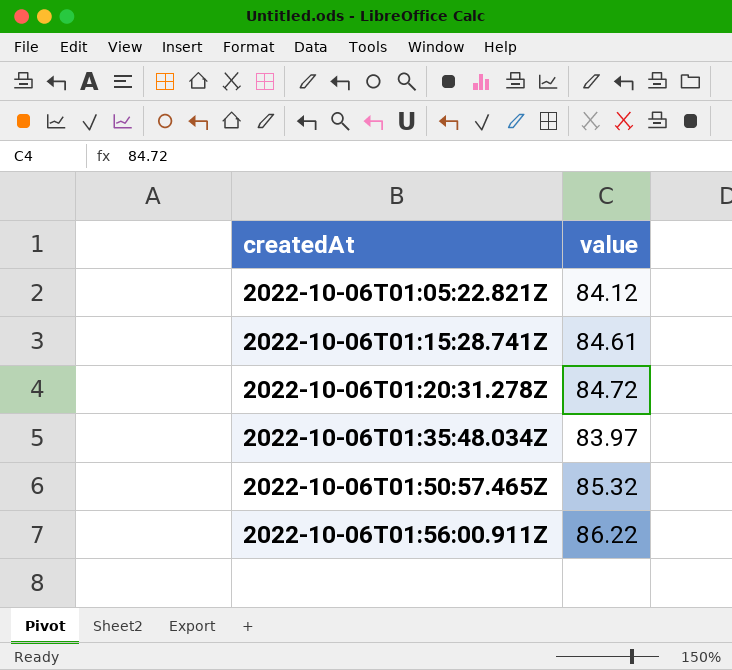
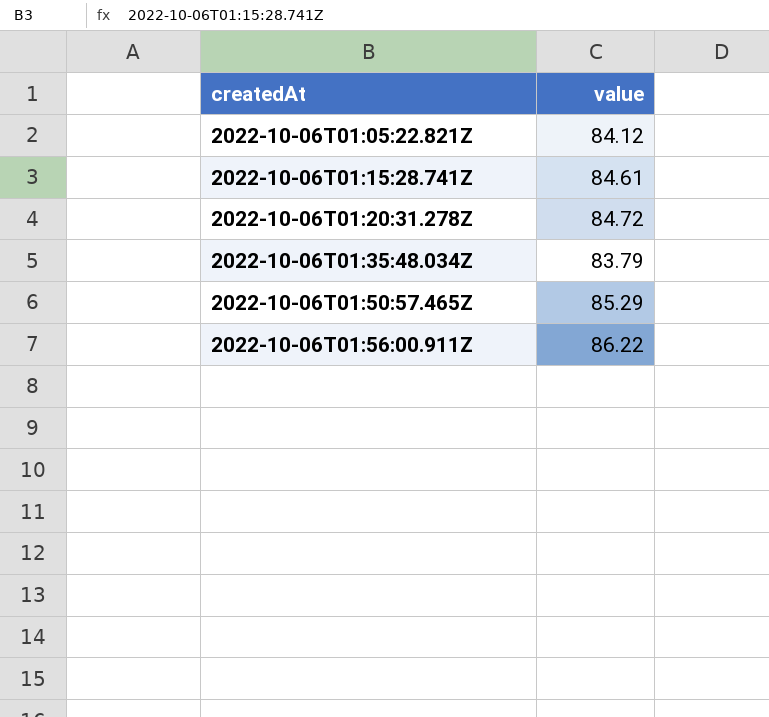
2022-10-06T01:35:48.034Z | value: 83.97 -> 83.79
2022-10-06T01:50:57.465Z | value: 85.32 -> 85.29

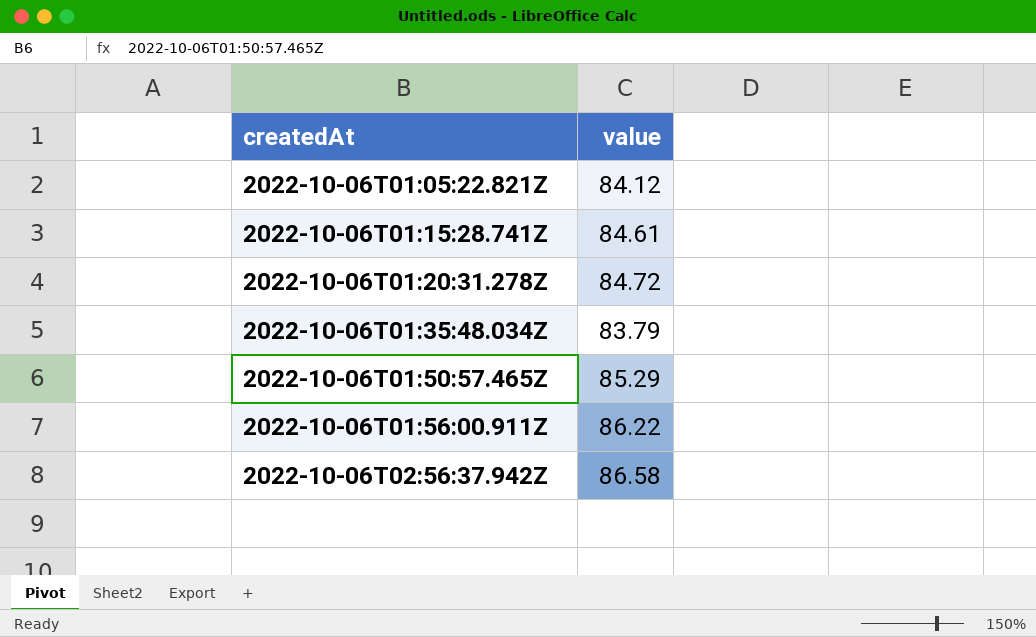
row 2022-10-06T02:56:37.942Z: none -> 86.58

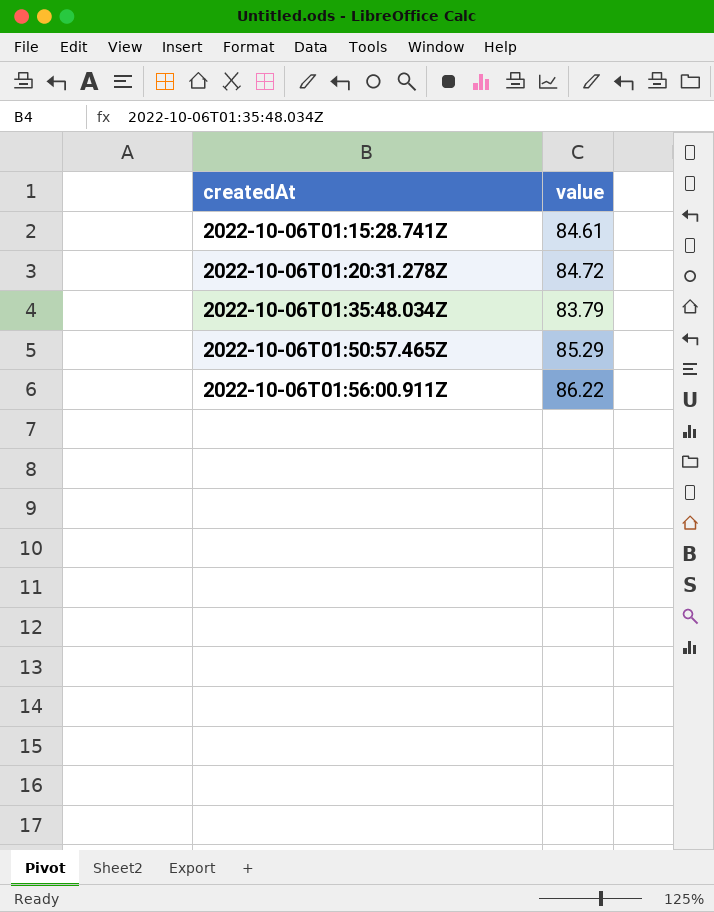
row 2022-10-06T01:05:22.821Z: 84.12 -> none
row 2022-10-06T02:56:37.942Z: 86.58 -> none

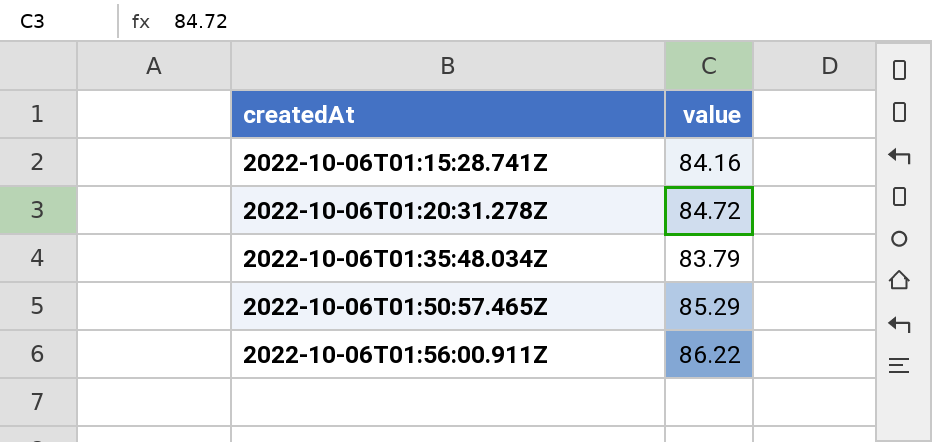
2022-10-06T01:15:28.741Z | value: 84.61 -> 84.16

